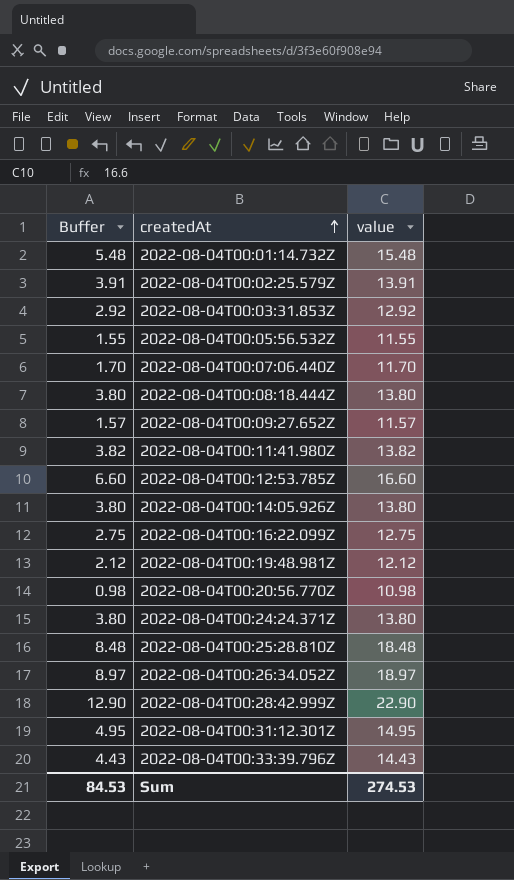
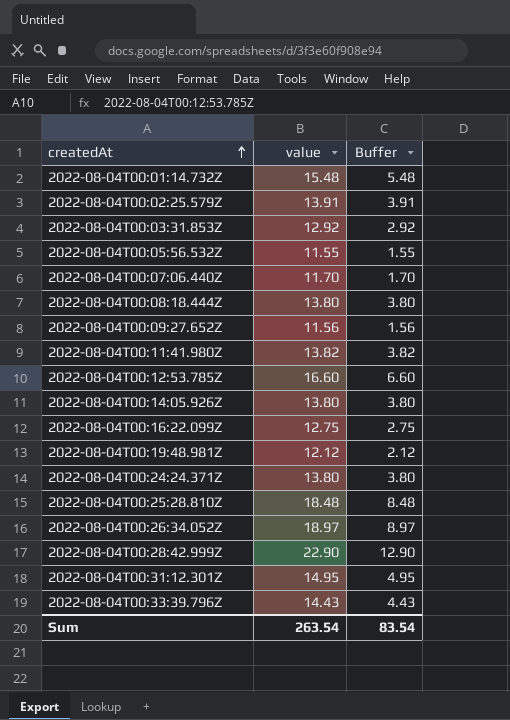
column Buffer | position: 1 -> 3
row 2022-08-04T00:20:56.770Z: 0.98 | 10.98 -> none
2022-08-04T00:09:27.652Z | value: 11.57 -> 11.56
2022-08-04T00:09:27.652Z | Buffer: 1.57 -> 1.56
Sum | value: 274.53 -> 263.54
Sum | Buffer: 84.53 -> 83.54

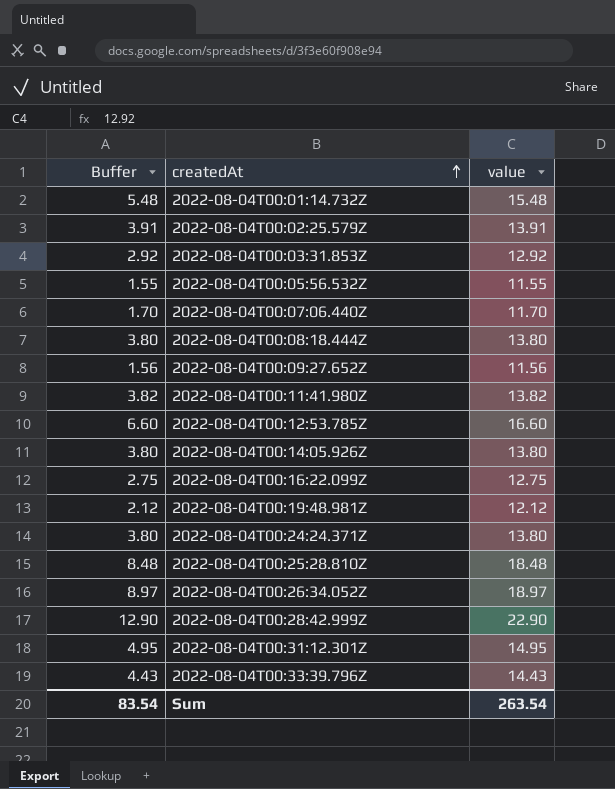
column Buffer | position: 3 -> 1

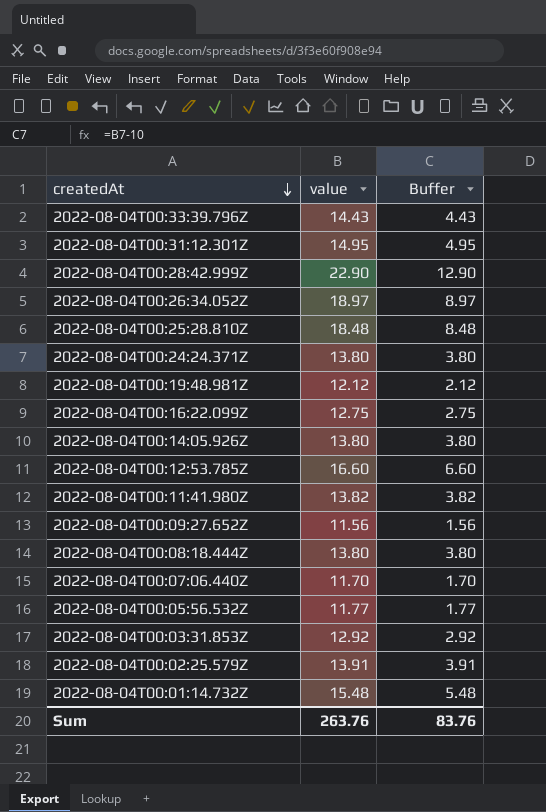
row order: createdAt ascending -> createdAt descending
column Buffer | position: 1 -> 3
2022-08-04T00:05:56.532Z | value: 11.55 -> 11.77
2022-08-04T00:05:56.532Z | Buffer: 1.55 -> 1.77
Sum | value: 263.54 -> 263.76
Sum | Buffer: 83.54 -> 83.76

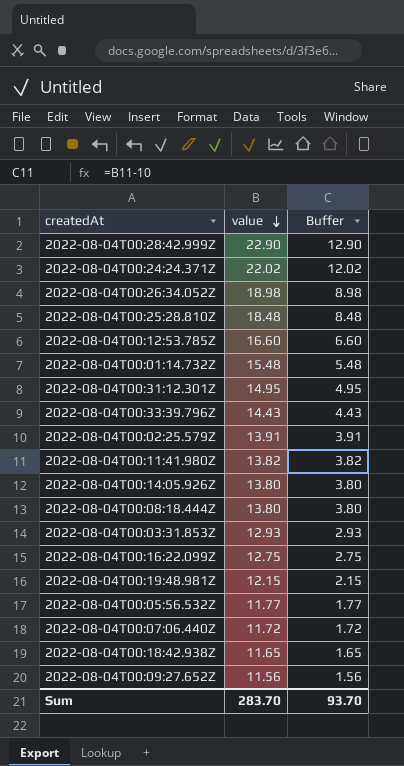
row order: createdAt descending -> value descending
2022-08-04T00:24:24.371Z | value: 13.80 -> 22.02
2022-08-04T00:24:24.371Z | Buffer: 3.80 -> 12.02
2022-08-04T00:26:34.052Z | value: 18.97 -> 18.98
2022-08-04T00:26:34.052Z | Buffer: 8.97 -> 8.98
2022-08-04T00:03:31.853Z | value: 12.92 -> 12.93
2022-08-04T00:03:31.853Z | Buffer: 2.92 -> 2.93
2022-08-04T00:19:48.981Z | value: 12.12 -> 12.15
2022-08-04T00:19:48.981Z | Buffer: 2.12 -> 2.15
2022-08-04T00:07:06.440Z | value: 11.70 -> 11.72
2022-08-04T00:07:06.440Z | Buffer: 1.70 -> 1.72
row 2022-08-04T00:18:42.938Z: none -> 11.65 | 1.65
Sum | value: 263.76 -> 283.70
Sum | Buffer: 83.76 -> 93.70

